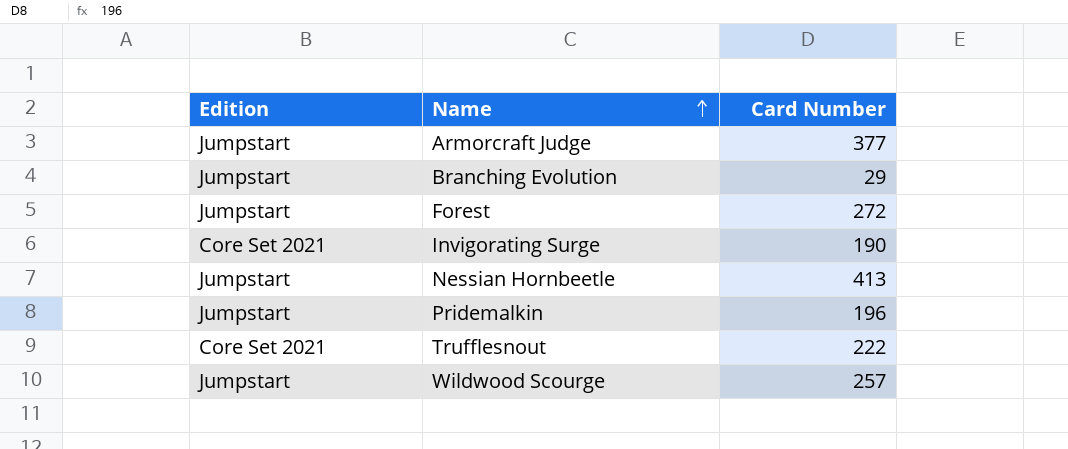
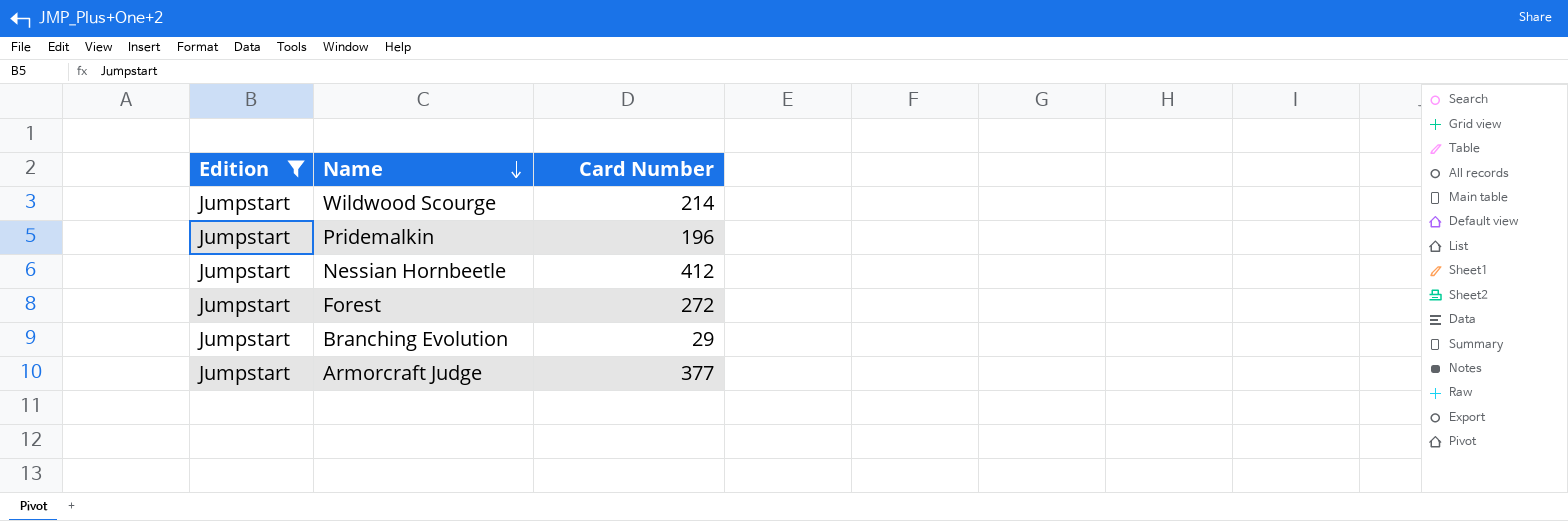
filter: none -> Edition = Jumpstart
row order: Name ascending -> Name descending
Wildwood Scourge | Card Number: 257 -> 214
Nessian Hornbeetle | Card Number: 413 -> 412

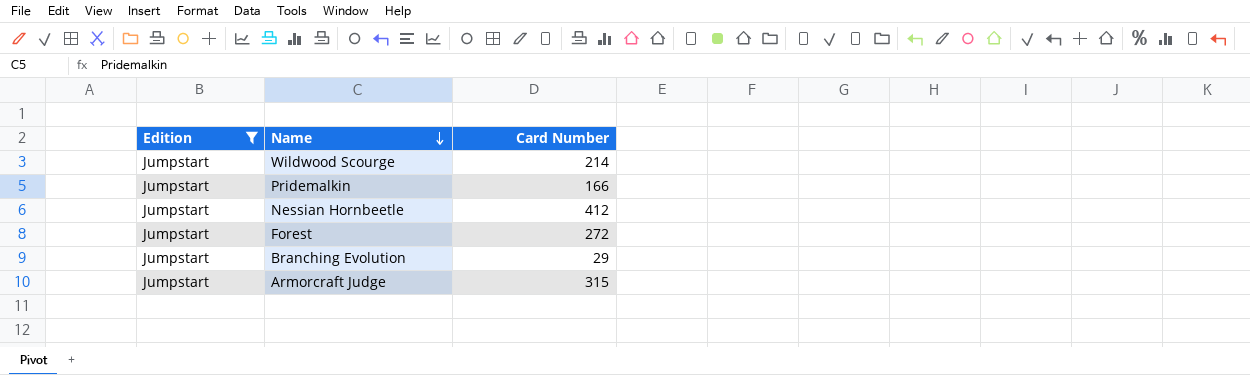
Pridemalkin | Card Number: 196 -> 166
Armorcraft Judge | Card Number: 377 -> 315

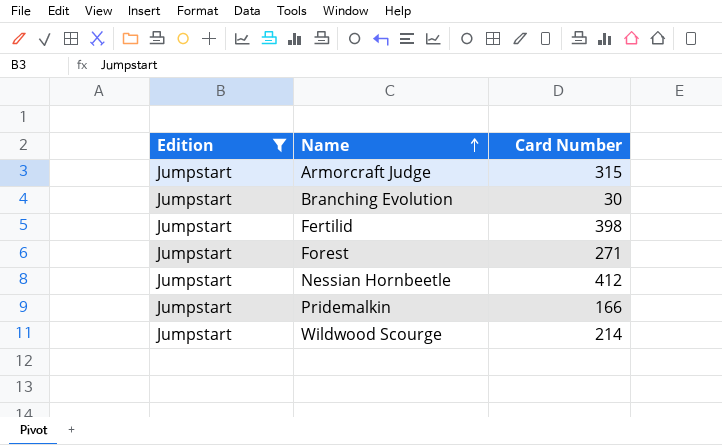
row order: Name descending -> Name ascending
Branching Evolution | Card Number: 29 -> 30
row Fertilid: none -> Jumpstart | 398
Forest | Card Number: 272 -> 271

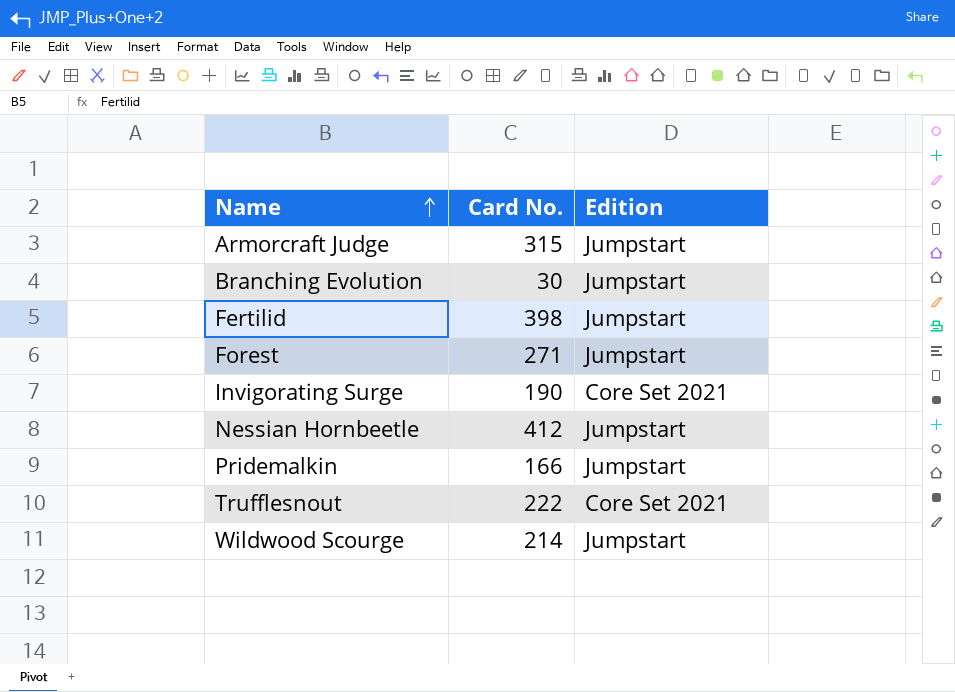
filter: Edition = Jumpstart -> none
column name: Card Number -> Card No.
column Edition | position: 1 -> 3

